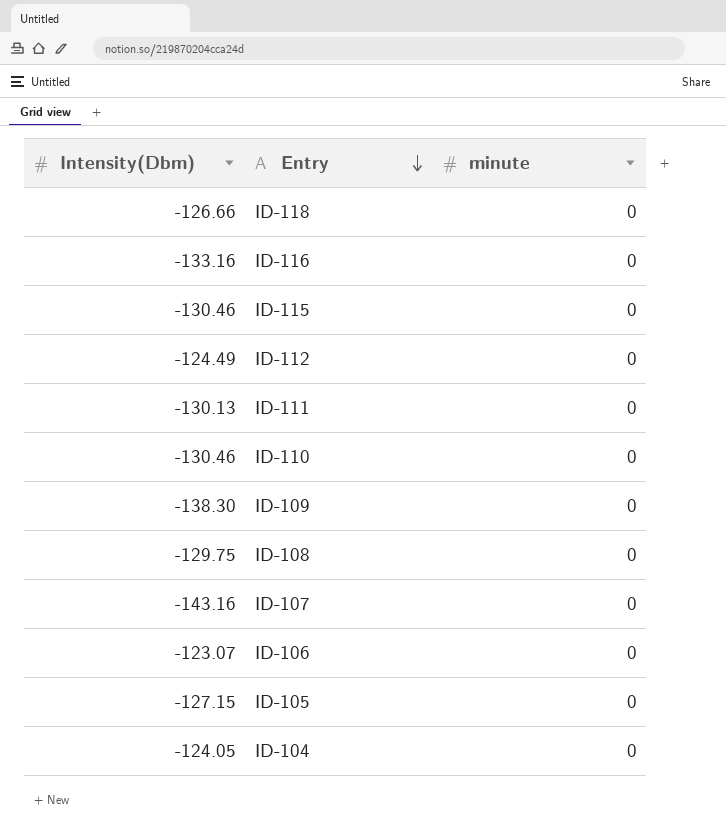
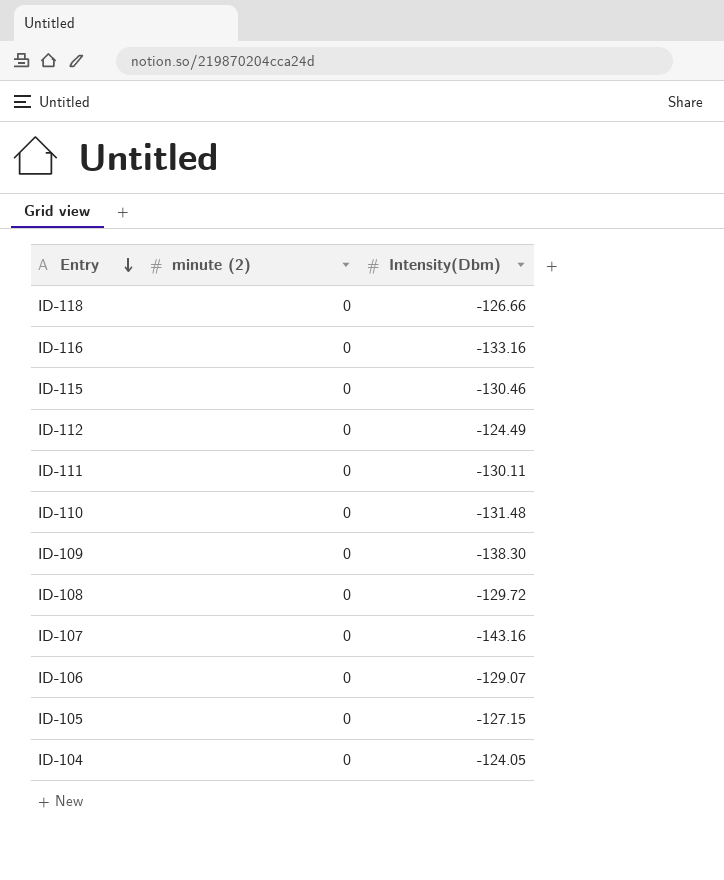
column name: minute -> minute (2)
column Intensity(Dbm) | position: 1 -> 3
ID-111 | Intensity(Dbm): -130.13 -> -130.11
ID-110 | Intensity(Dbm): -130.46 -> -131.48
ID-108 | Intensity(Dbm): -129.75 -> -129.72
ID-106 | Intensity(Dbm): -123.07 -> -129.07

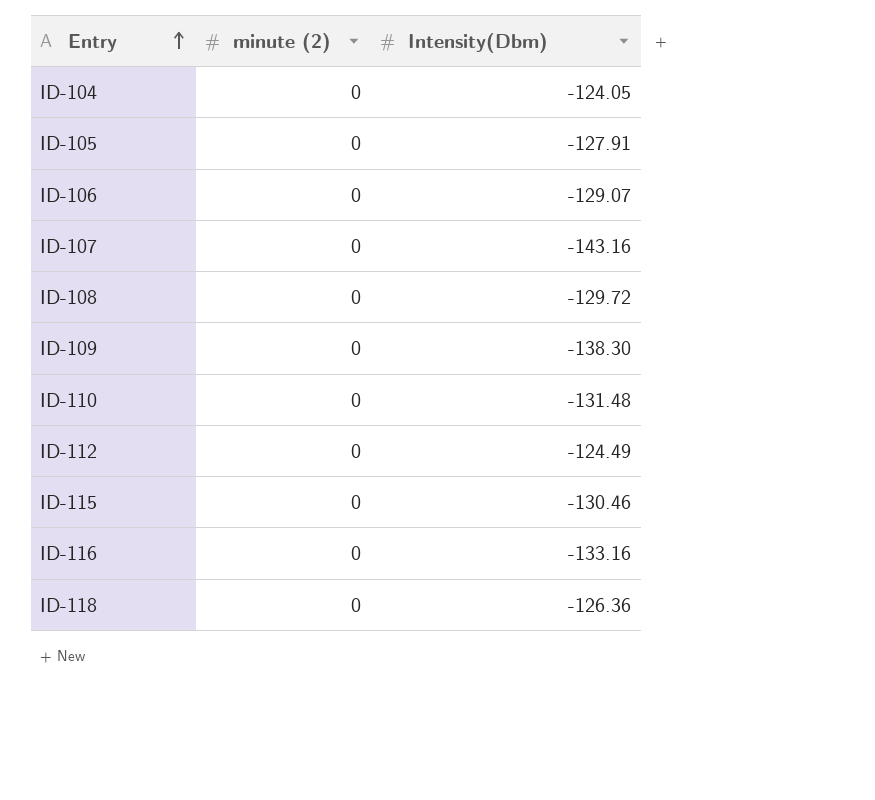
row order: Entry descending -> Entry ascending
row ID-111: 0 | -130.11 -> none
ID-105 | Intensity(Dbm): -127.15 -> -127.91
ID-118 | Intensity(Dbm): -126.66 -> -126.36

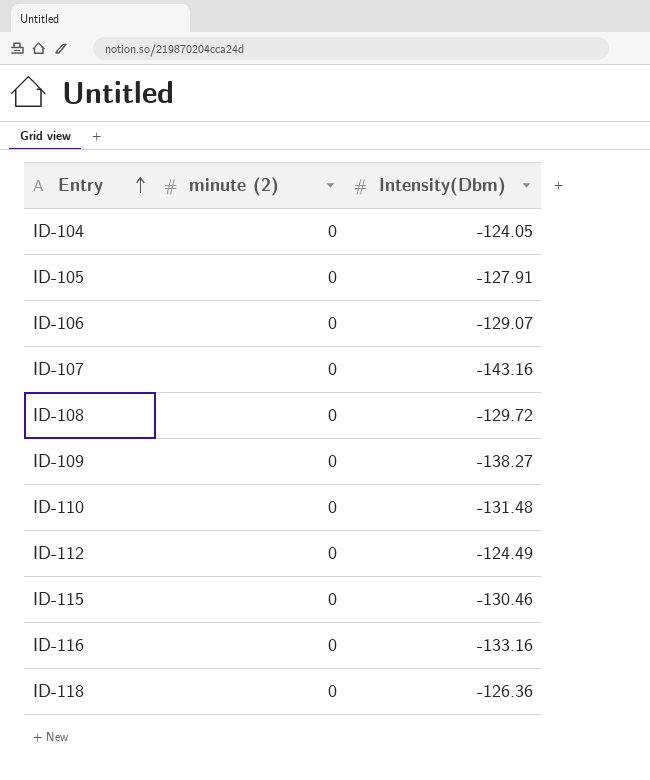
ID-109 | Intensity(Dbm): -138.30 -> -138.27

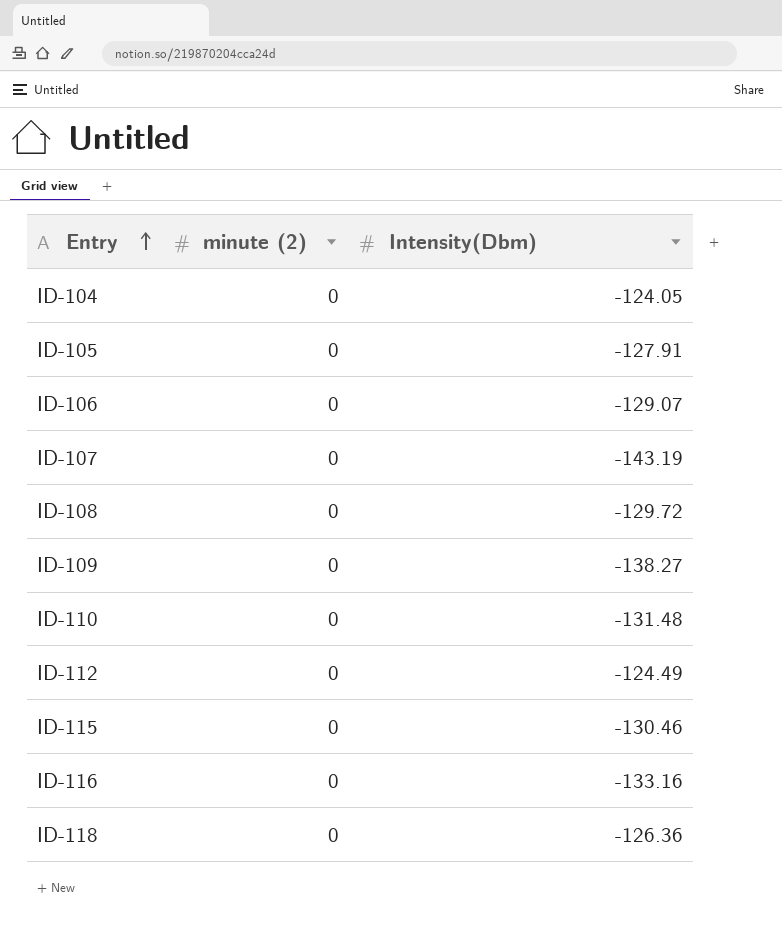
ID-107 | Intensity(Dbm): -143.16 -> -143.19

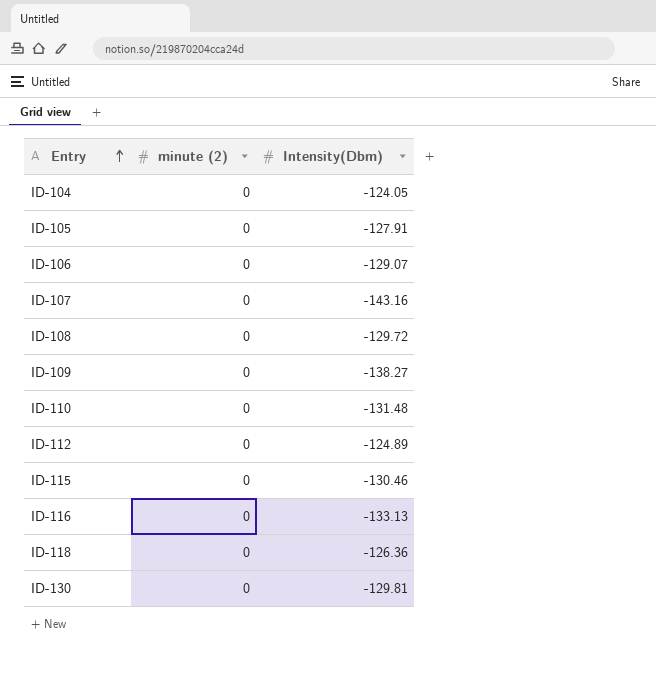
ID-107 | Intensity(Dbm): -143.19 -> -143.16
ID-112 | Intensity(Dbm): -124.49 -> -124.89
ID-116 | Intensity(Dbm): -133.16 -> -133.13
row ID-130: none -> 0 | -129.81

